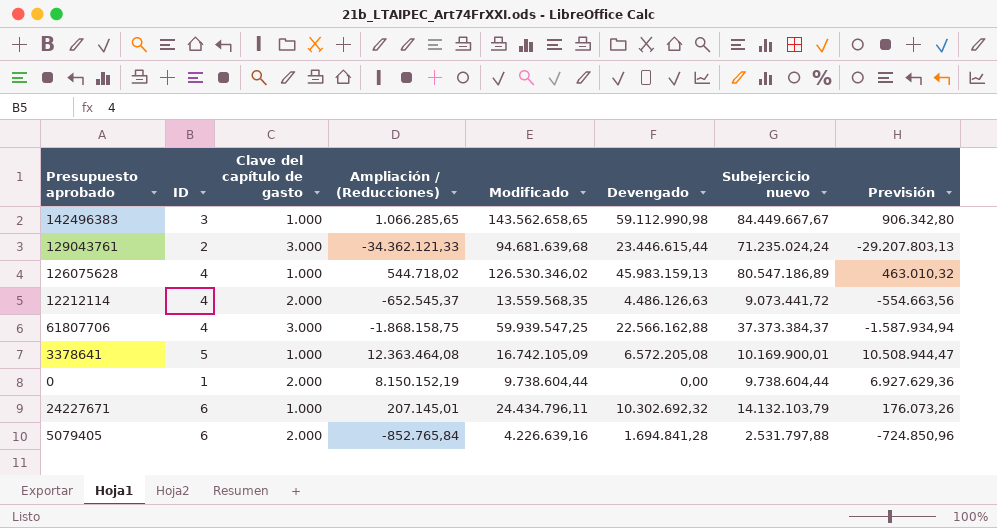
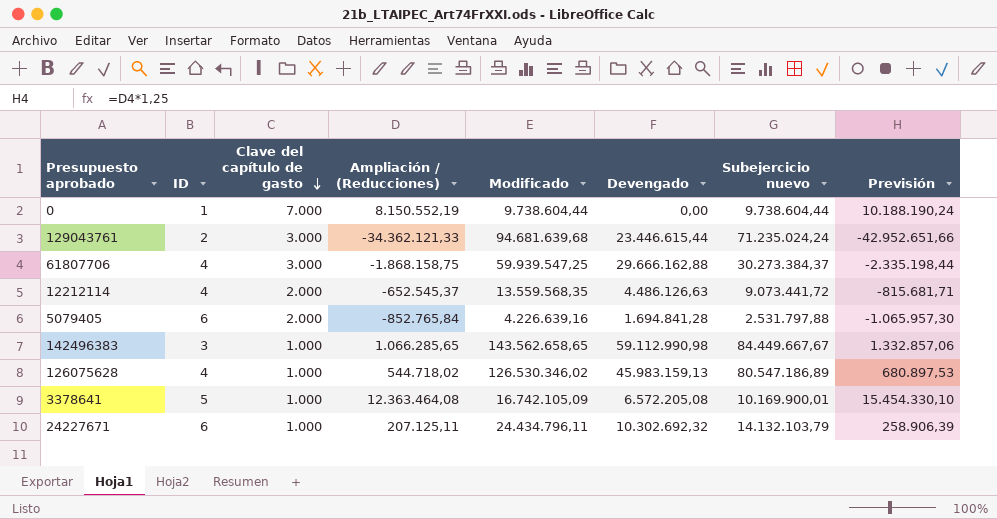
row order: none -> Clave del capítulo de gasto descending
column Previsión | formula: [Ampliación / (Reducciones)] * 0,85 -> [Ampliación / (Reducciones)] * 1,25
0 | Clave del capítulo de gasto: 2.000 -> 7.000
0 | Ampliación / (Reducciones): 8.150.152,19 -> 8.150.552,19
61807706 | Devengado: 22.566.162,88 -> 29.666.162,88
61807706 | Subejercicio nuevo: 37.373.384,37 -> 30.273.384,37
24227671 | Ampliación / (Reducciones): 207.145,01 -> 207.125,11

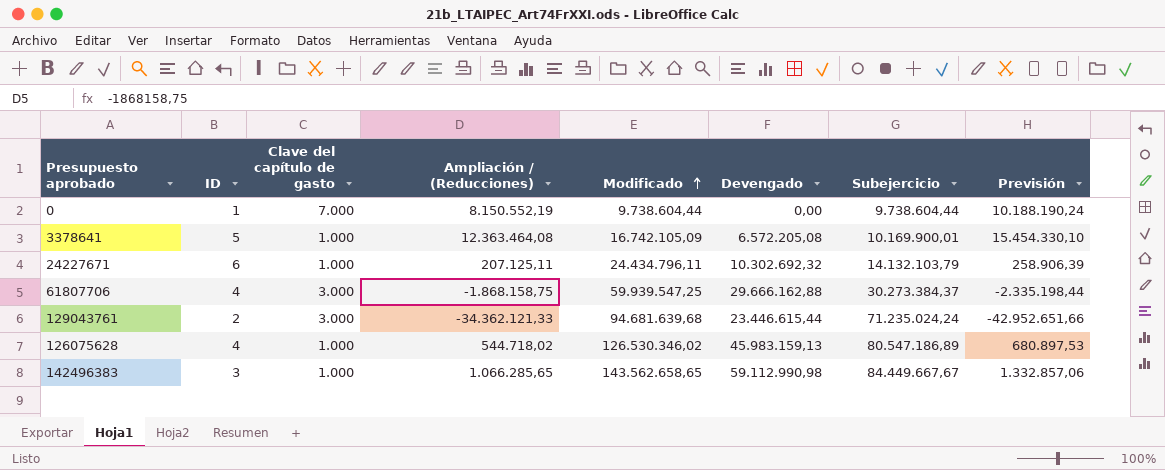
row order: Clave del capítulo de gasto descending -> Modificado ascending
column name: Subejercicio nuevo -> Subejercicio
row 12212114: 4 | 2.000 | -652.545,37 | 13.559.568,35 | 4.486.126,63 | 9.073.441,72 | -815.681,71 -> none
row 5079405: 6 | 2.000 | -852.765,84 | 4.226.639,16 | 1.694.841,28 | 2.531.797,88 | -1.065.957,30 -> none

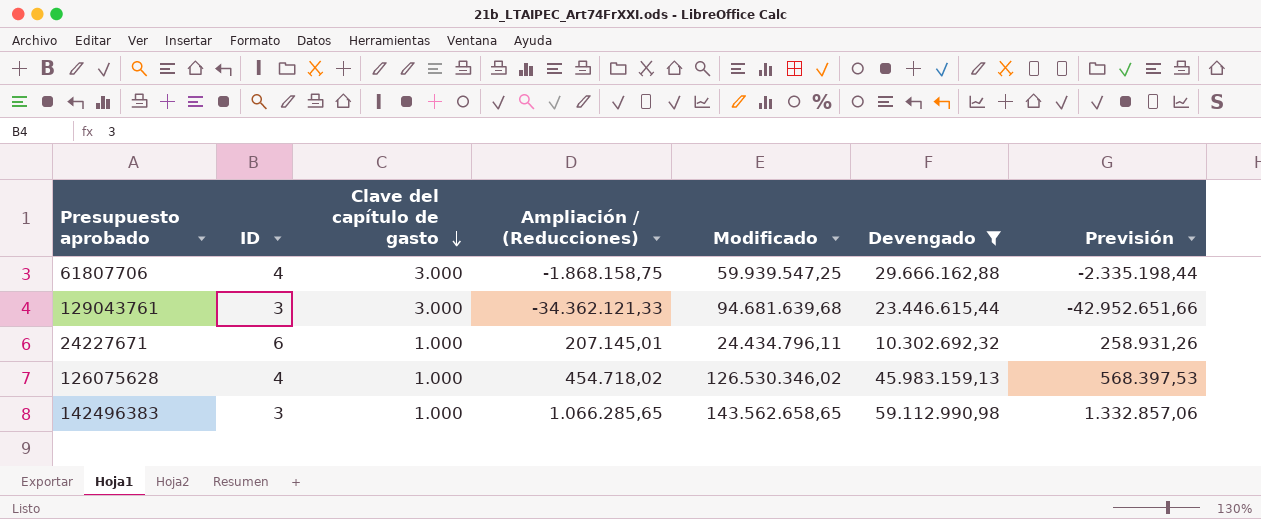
filter: none -> Devengado >= 10.302.692,32
row order: Modificado ascending -> Clave del capítulo de gasto descending
column Subejercicio | formula: [Modificado] - [Devengado] -> none
129043761 | ID: 2 -> 3
24227671 | Ampliación / (Reducciones): 207.125,11 -> 207.145,01
24227671 | Previsión: 258.906,39 -> 258.931,26
126075628 | Ampliación / (Reducciones): 544.718,02 -> 454.718,02
126075628 | Previsión: 680.897,53 -> 568.397,53

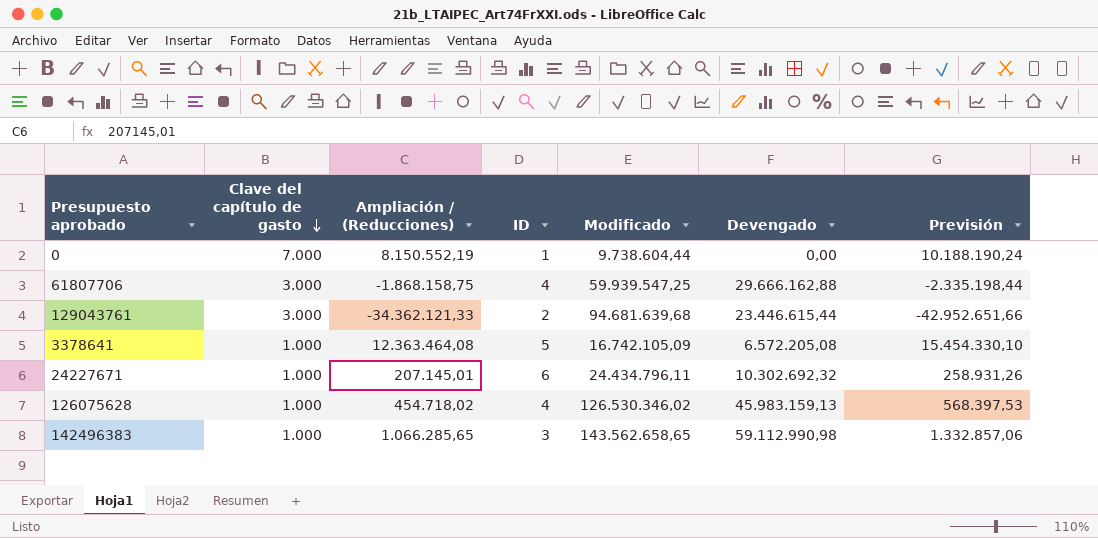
filter: Devengado >= 10.302.692,32 -> none
column ID | position: 2 -> 4
129043761 | ID: 3 -> 2

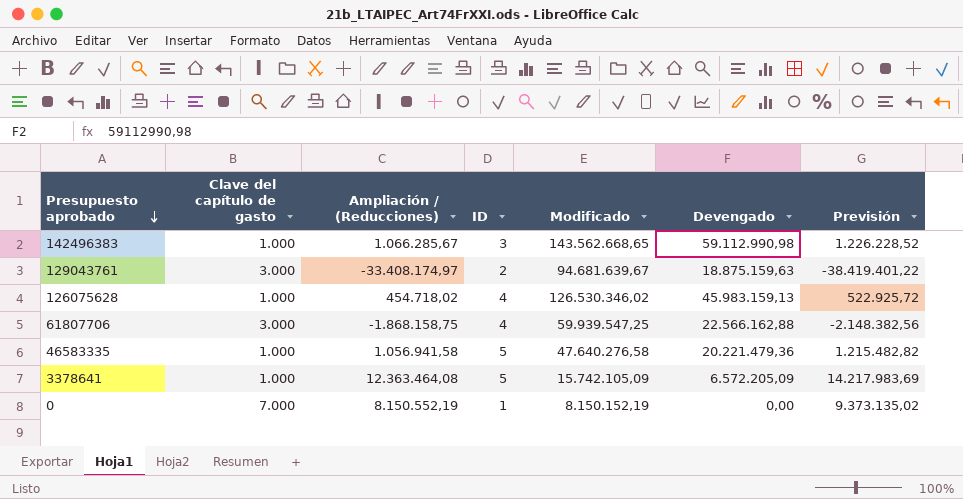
row order: Clave del capítulo de gasto descending -> Presupuesto aprobado descending
column Previsión | formula: [Ampliación / (Reducciones)] * 1,25 -> [Ampliación / (Reducciones)] * 1,15
row 24227671: 1.000 | 207.145,01 | 6 | 24.434.796,11 | 10.302.692,32 | 258.931,26 -> none
142496383 | Ampliación / (Reducciones): 1.066.285,65 -> 1.066.285,67
142496383 | Modificado: 143.562.658,65 -> 143.562.668,65
129043761 | Ampliación / (Reducciones): -34.362.121,33 -> -33.408.174,97
129043761 | Modificado: 94.681.639,68 -> 94.681.639,67
129043761 | Devengado: 23.446.615,44 -> 18.875.159,63
61807706 | Devengado: 29.666.162,88 -> 22.566.162,88
row 46583335: none -> 1.000 | 1.056.941,58 | 5 | 47.640.276,58 | 20.221.479,36 | 1.215.482,82
3378641 | Modificado: 16.742.105,09 -> 15.742.105,09
3378641 | Devengado: 6.572.205,08 -> 6.572.205,09
0 | Modificado: 9.738.604,44 -> 8.150.152,19

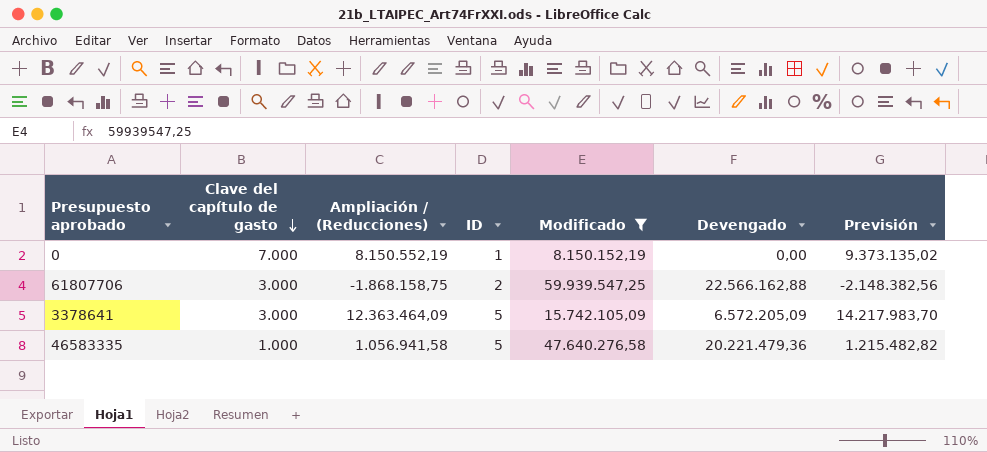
filter: none -> Modificado <= 59.939.547,25
row order: Presupuesto aprobado descending -> Clave del capítulo de gasto descending
61807706 | ID: 4 -> 2
3378641 | Clave del capítulo de gasto: 1.000 -> 3.000
3378641 | Ampliación / (Reducciones): 12.363.464,08 -> 12.363.464,09
3378641 | Previsión: 14.217.983,69 -> 14.217.983,70

